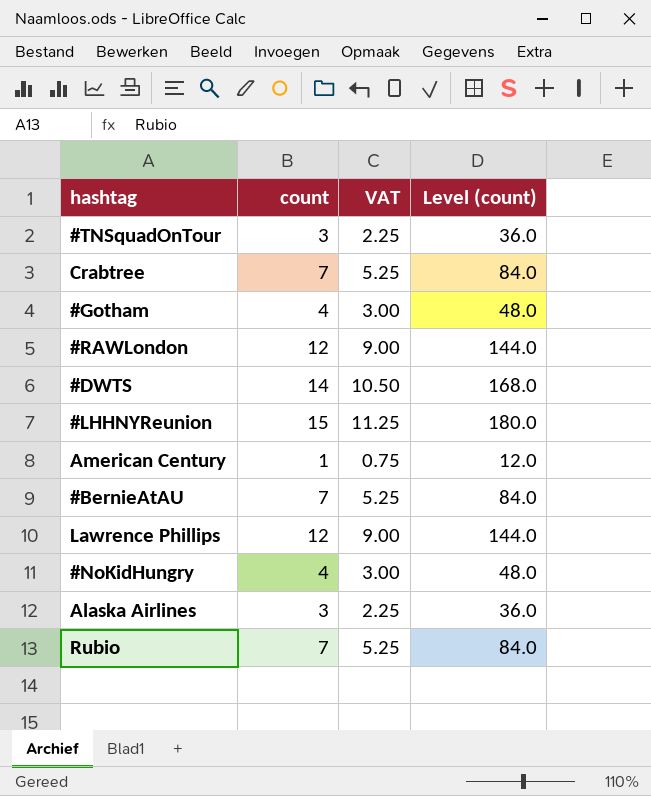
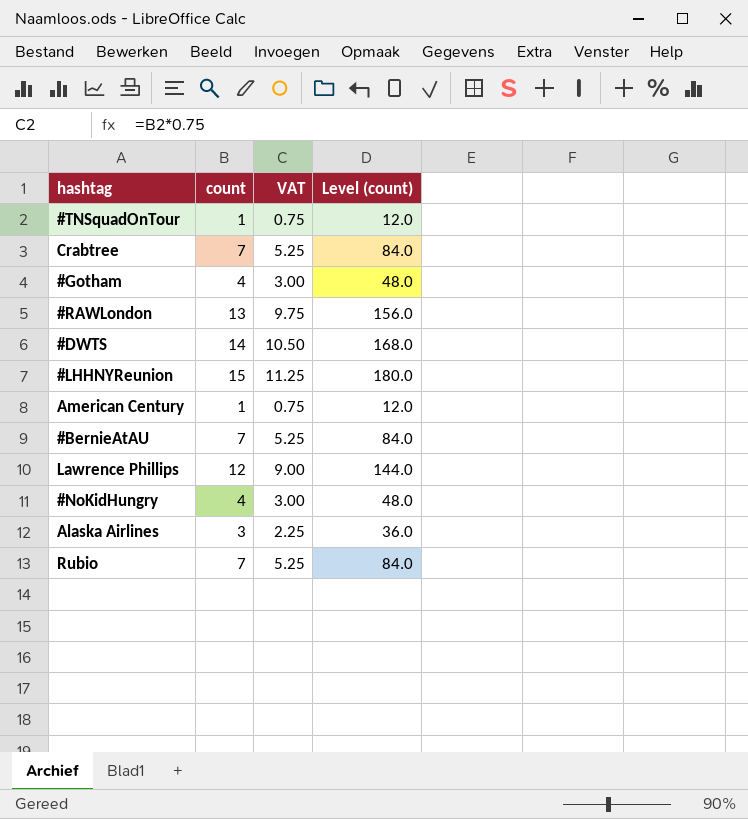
#TNSquadOnTour | count: 3 -> 1
#TNSquadOnTour | VAT: 2.25 -> 0.75
#TNSquadOnTour | Level (count): 36.0 -> 12.0
#RAWLondon | count: 12 -> 13
#RAWLondon | VAT: 9.00 -> 9.75
#RAWLondon | Level (count): 144.0 -> 156.0

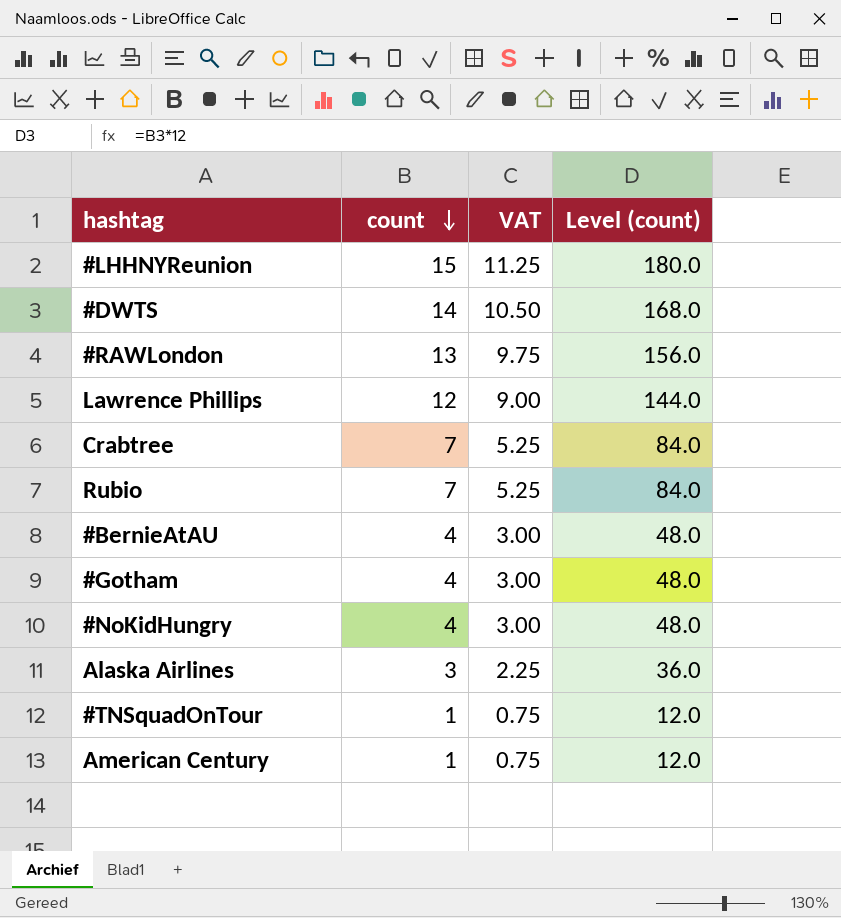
row order: none -> count descending
#BernieAtAU | count: 7 -> 4
#BernieAtAU | VAT: 5.25 -> 3.00
#BernieAtAU | Level (count): 84.0 -> 48.0

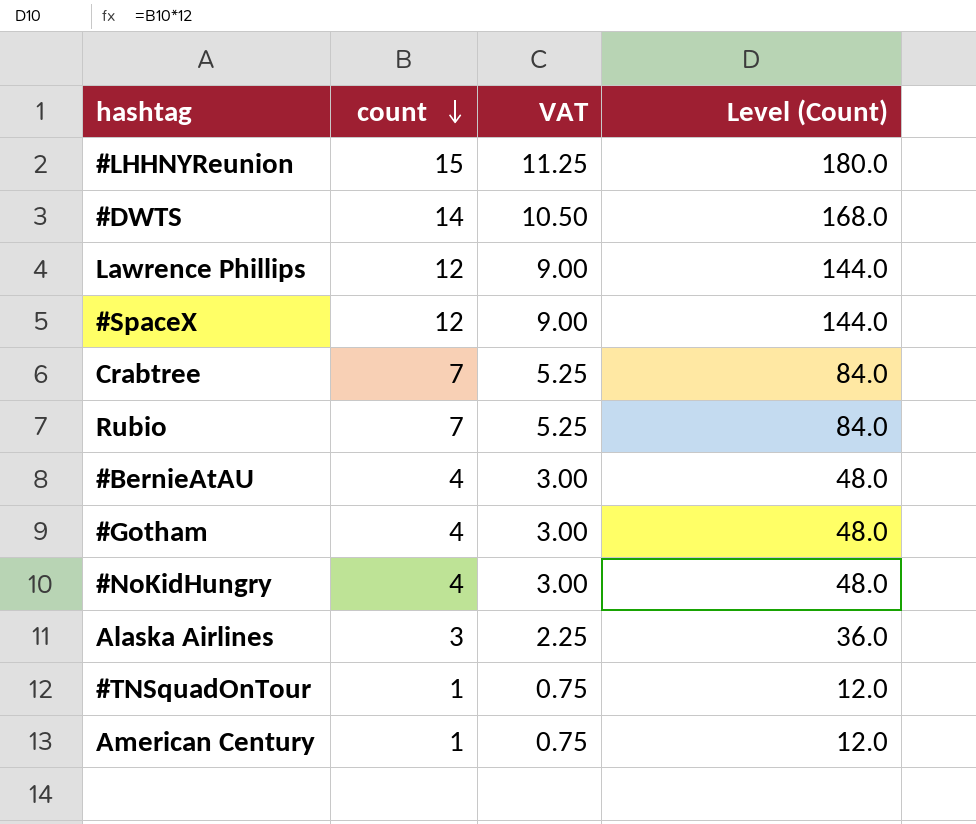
column name: Level (count) -> Level (Count)
row #RAWLondon: 13 | 9.75 | 156.0 -> none
row #SpaceX: none -> 12 | 9.00 | 144.0

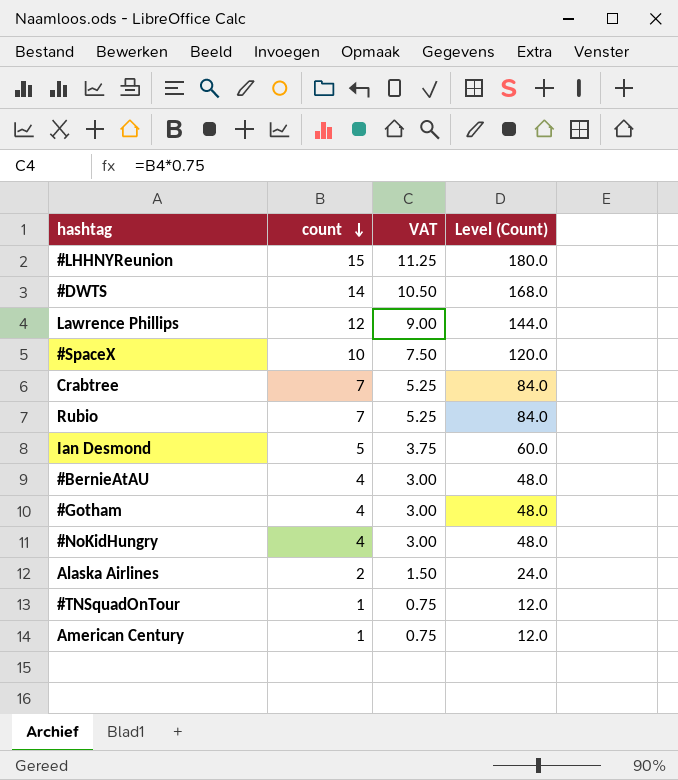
#SpaceX | count: 12 -> 10
#SpaceX | VAT: 9.00 -> 7.50
#SpaceX | Level (Count): 144.0 -> 120.0
row Ian Desmond: none -> 5 | 3.75 | 60.0
Alaska Airlines | count: 3 -> 2
Alaska Airlines | VAT: 2.25 -> 1.50
Alaska Airlines | Level (Count): 36.0 -> 24.0

